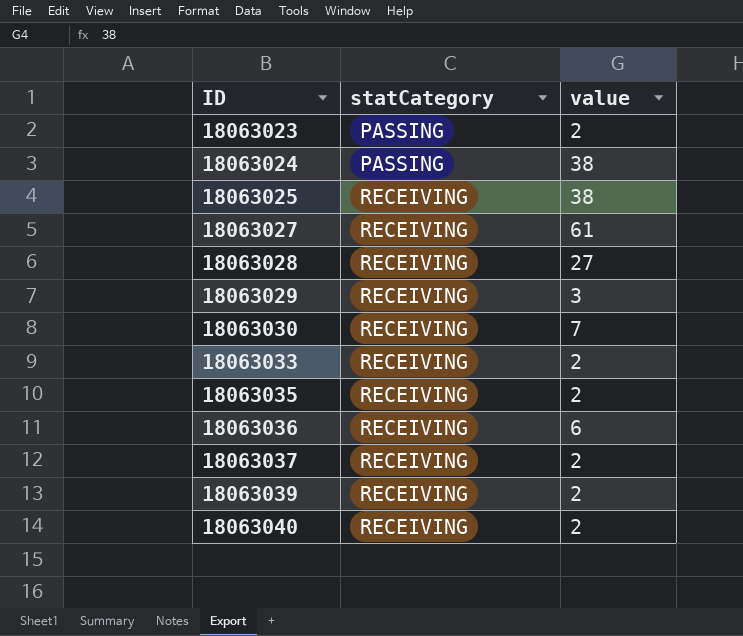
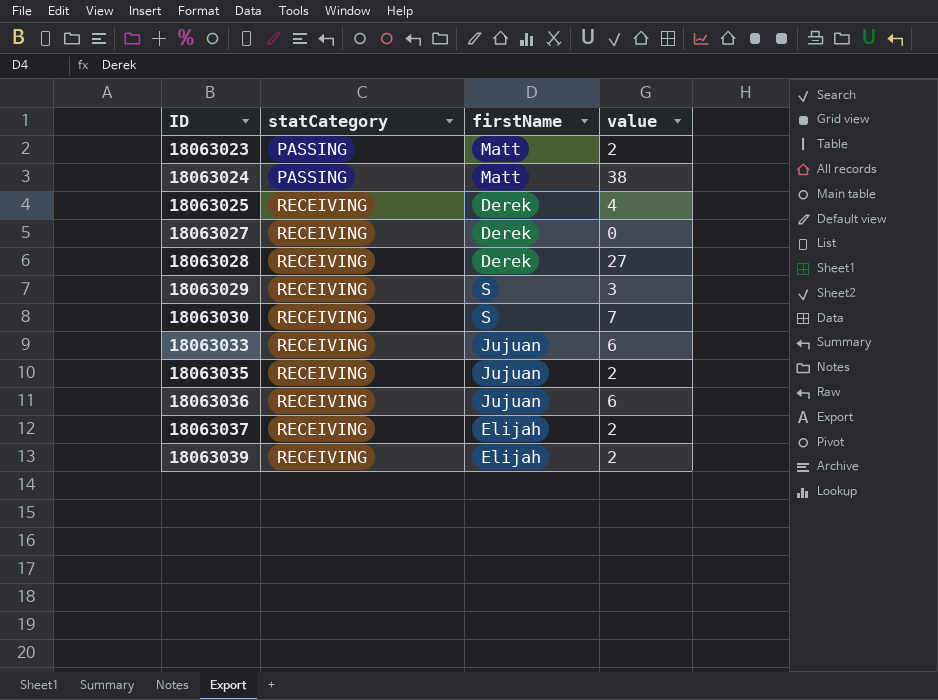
column firstName | position: none -> 3
row 18063040: RECEIVING | 2 -> none
18063025 | value: 38 -> 4
18063027 | value: 61 -> 0
18063033 | value: 2 -> 6

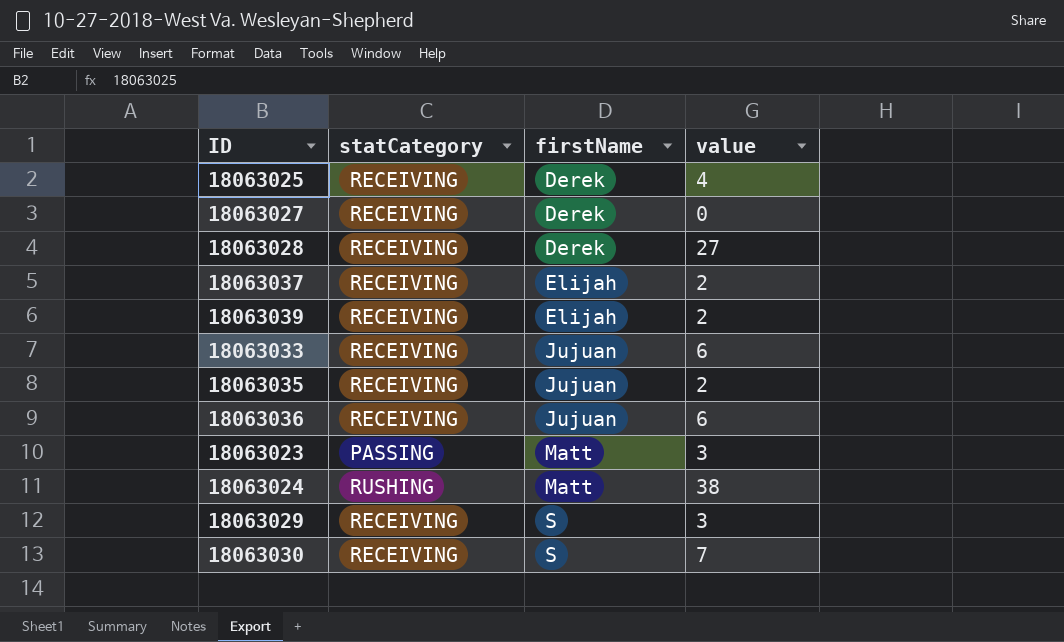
row order: ID ascending -> firstName ascending
18063023 | value: 2 -> 3
18063024 | statCategory: PASSING -> RUSHING

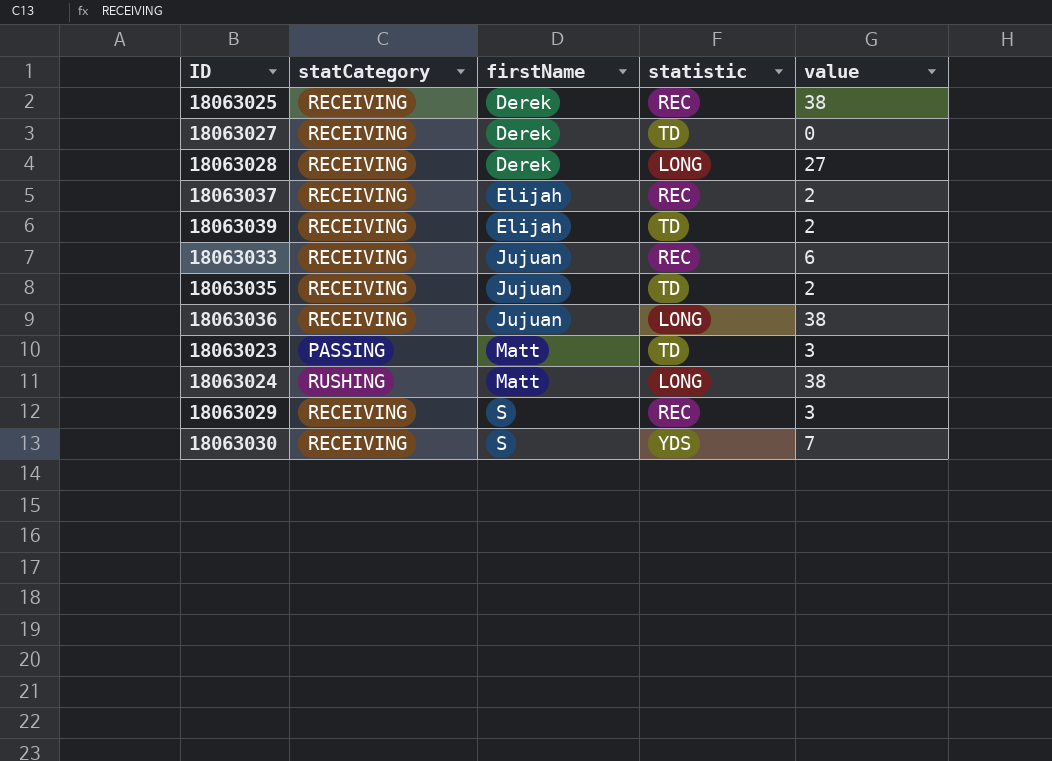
column statistic | position: none -> 4
18063025 | value: 4 -> 38
18063036 | value: 6 -> 38

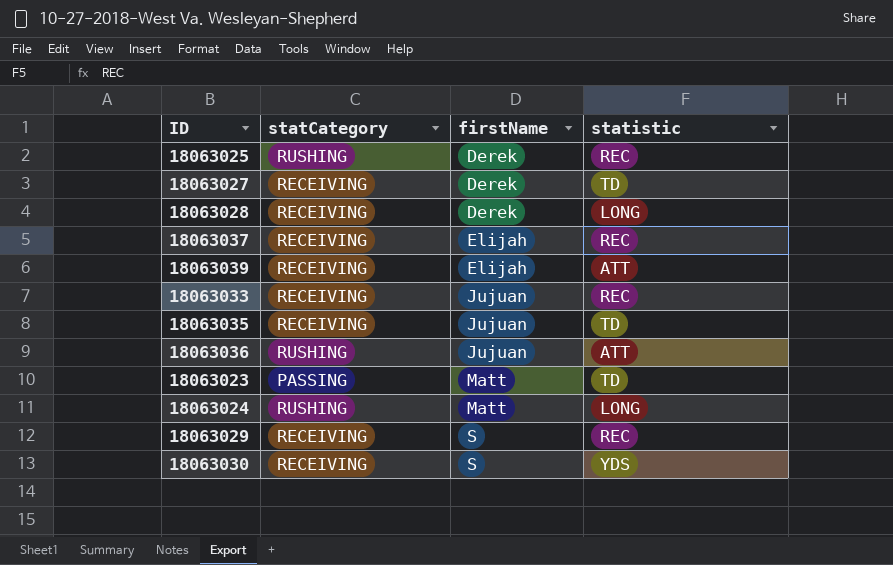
column value | position: 5 -> none
18063025 | statCategory: RECEIVING -> RUSHING
18063039 | statistic: TD -> ATT
18063036 | statCategory: RECEIVING -> RUSHING
18063036 | statistic: LONG -> ATT

